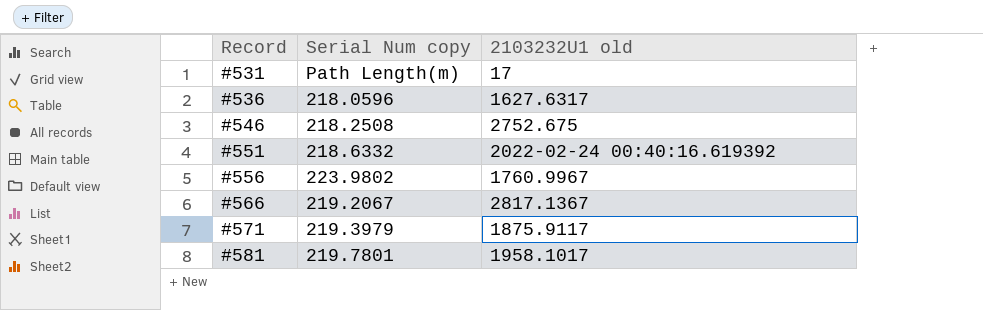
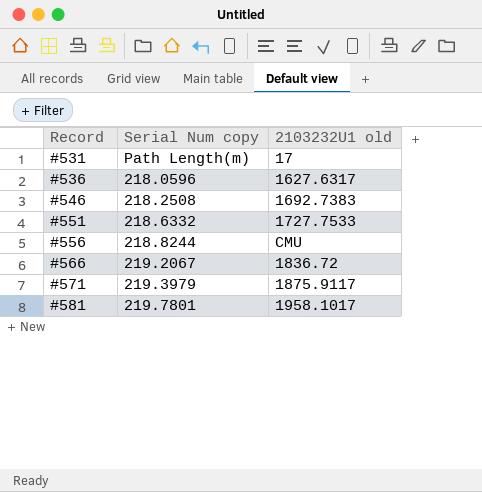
#546 | 2103232U1 old: 2752.675 -> 1692.7383
#551 | 2103232U1 old: 2022-02-24 00:40:16.619392 -> 1727.7533
#556 | Serial Num copy: 223.9802 -> 218.8244
#556 | 2103232U1 old: 1760.9967 -> CMU
#566 | 2103232U1 old: 2817.1367 -> 1836.72

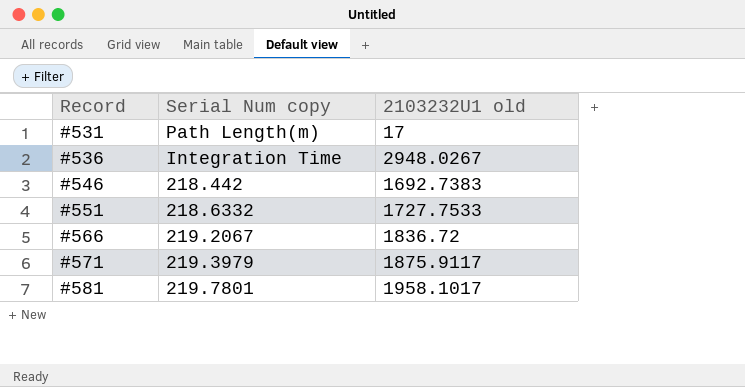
row #556: 218.8244 | CMU -> none
#536 | Serial Num copy: 218.0596 -> Integration Time
#536 | 2103232U1 old: 1627.6317 -> 2948.0267
#546 | Serial Num copy: 218.2508 -> 218.442

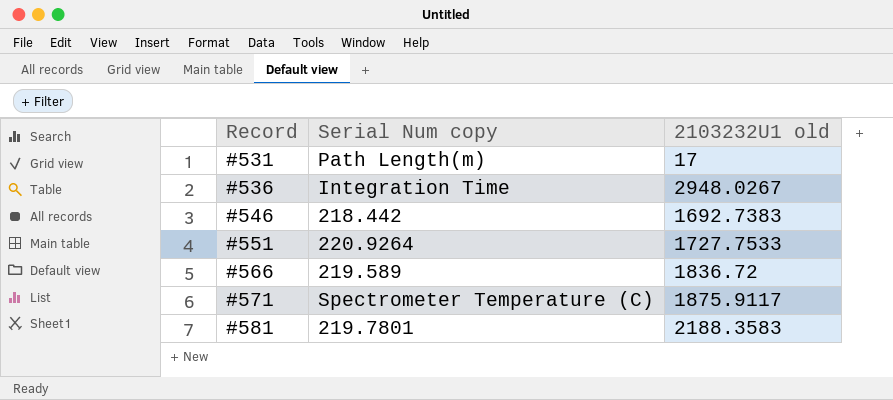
#551 | Serial Num copy: 218.6332 -> 220.9264
#566 | Serial Num copy: 219.2067 -> 219.589
#571 | Serial Num copy: 219.3979 -> Spectrometer Temperature (C)
#581 | 2103232U1 old: 1958.1017 -> 2188.3583

